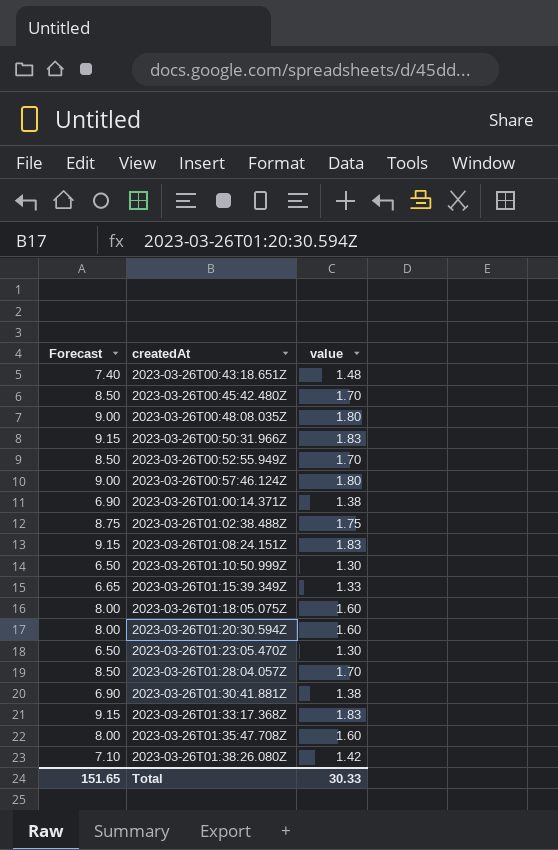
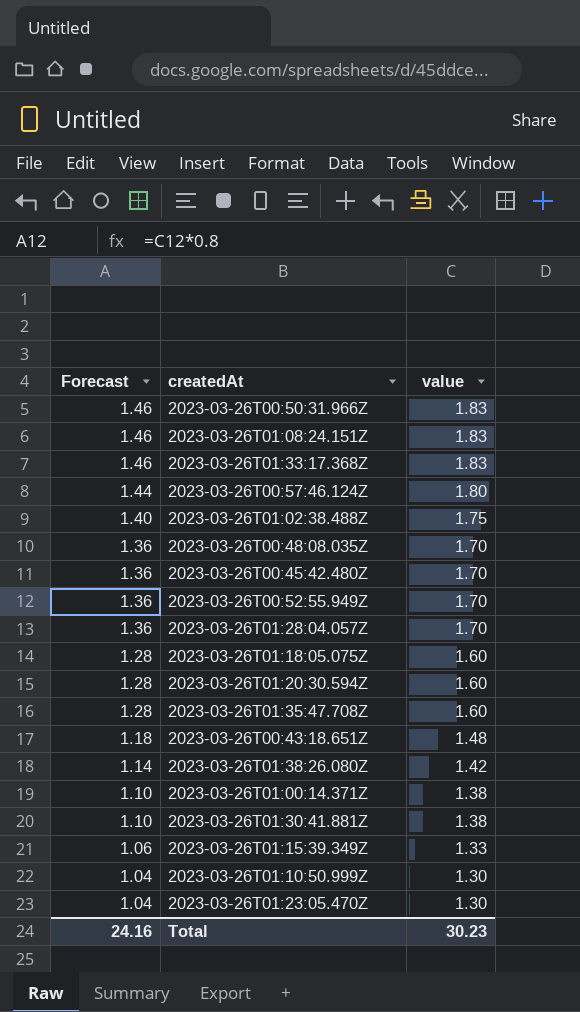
row order: createdAt ascending -> Forecast descending
column Forecast | formula: [value] * 5 -> [value] * 0.8
2023-03-26T00:48:08.035Z | value: 1.80 -> 1.70
Total | Forecast: 151.65 -> 24.16
Total | value: 30.33 -> 30.23

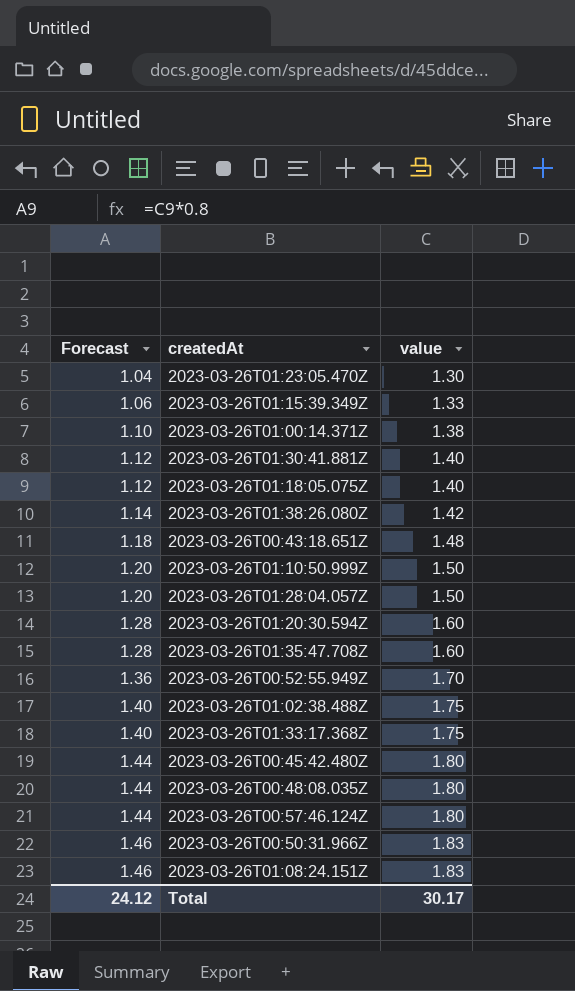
row order: Forecast descending -> Forecast ascending
2023-03-26T01:30:41.881Z | Forecast: 1.10 -> 1.12
2023-03-26T01:30:41.881Z | value: 1.38 -> 1.40
2023-03-26T01:18:05.075Z | Forecast: 1.28 -> 1.12
2023-03-26T01:18:05.075Z | value: 1.60 -> 1.40
2023-03-26T01:10:50.999Z | Forecast: 1.04 -> 1.20
2023-03-26T01:10:50.999Z | value: 1.30 -> 1.50
2023-03-26T01:28:04.057Z | Forecast: 1.36 -> 1.20
2023-03-26T01:28:04.057Z | value: 1.70 -> 1.50
2023-03-26T01:33:17.368Z | Forecast: 1.46 -> 1.40
2023-03-26T01:33:17.368Z | value: 1.83 -> 1.75
2023-03-26T00:45:42.480Z | Forecast: 1.36 -> 1.44
2023-03-26T00:45:42.480Z | value: 1.70 -> 1.80
2023-03-26T00:48:08.035Z | Forecast: 1.36 -> 1.44
2023-03-26T00:48:08.035Z | value: 1.70 -> 1.80
Total | Forecast: 24.16 -> 24.12
Total | value: 30.23 -> 30.17

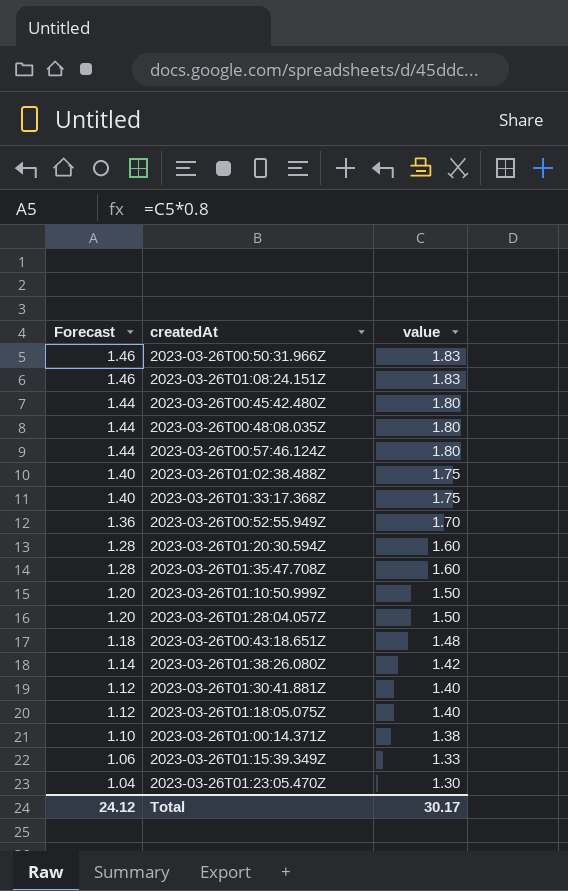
row order: Forecast ascending -> Forecast descending

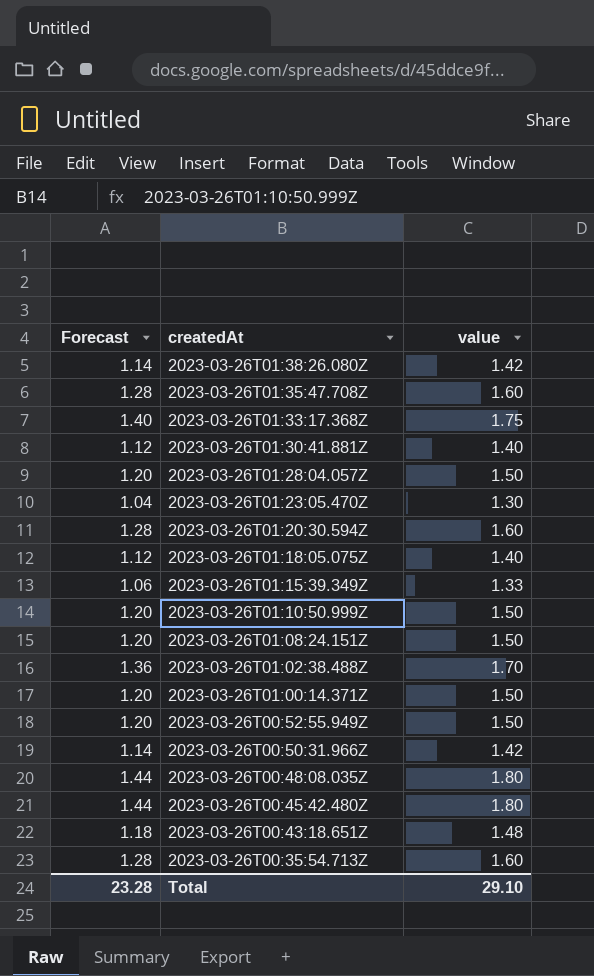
row order: Forecast descending -> createdAt descending
row 2023-03-26T00:57:46.124Z: 1.44 | 1.80 -> none
2023-03-26T01:08:24.151Z | Forecast: 1.46 -> 1.20
2023-03-26T01:08:24.151Z | value: 1.83 -> 1.50
2023-03-26T01:02:38.488Z | Forecast: 1.40 -> 1.36
2023-03-26T01:02:38.488Z | value: 1.75 -> 1.70
2023-03-26T01:00:14.371Z | Forecast: 1.10 -> 1.20
2023-03-26T01:00:14.371Z | value: 1.38 -> 1.50
2023-03-26T00:52:55.949Z | Forecast: 1.36 -> 1.20
2023-03-26T00:52:55.949Z | value: 1.70 -> 1.50
2023-03-26T00:50:31.966Z | Forecast: 1.46 -> 1.14
2023-03-26T00:50:31.966Z | value: 1.83 -> 1.42
row 2023-03-26T00:35:54.713Z: none -> 1.28 | 1.60
Total | Forecast: 24.12 -> 23.28
Total | value: 30.17 -> 29.10

